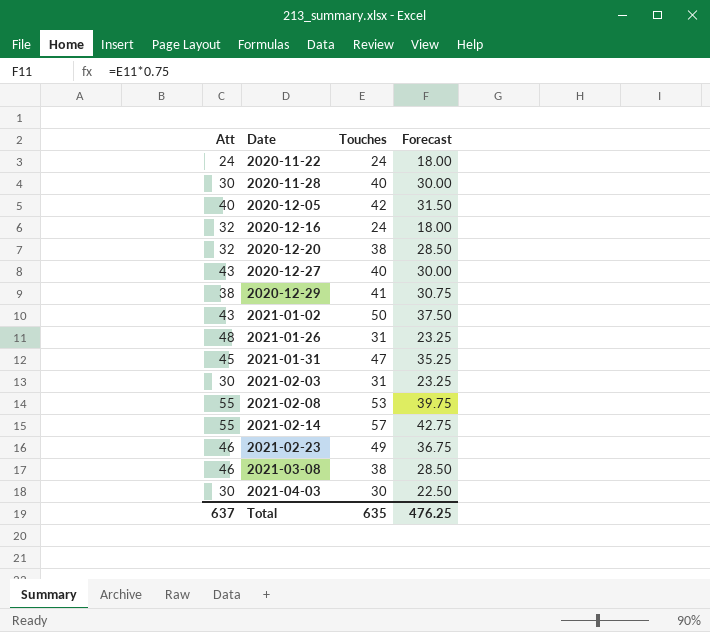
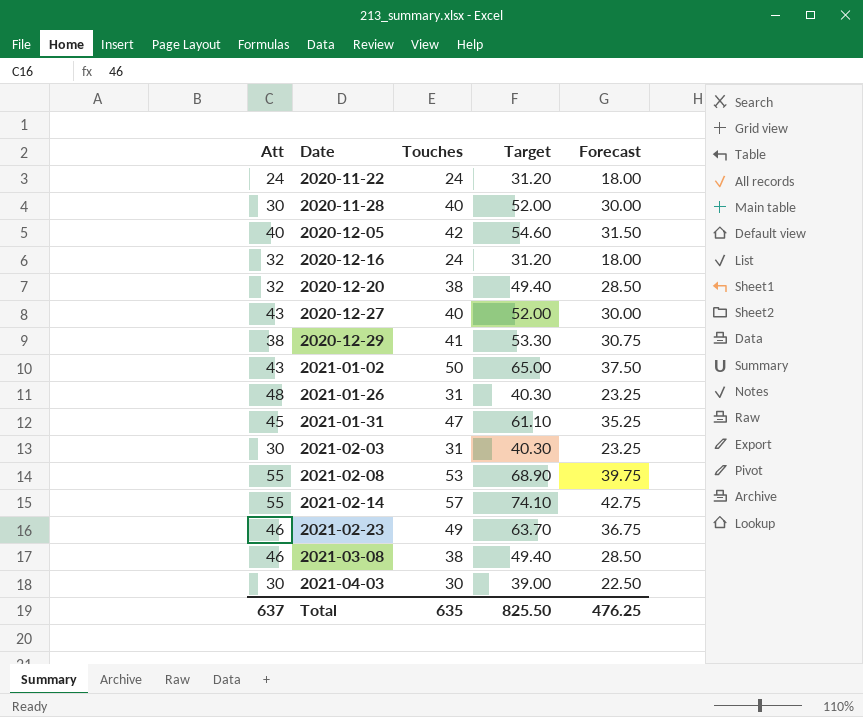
column Target | formula: none -> [Touches] * 1.3

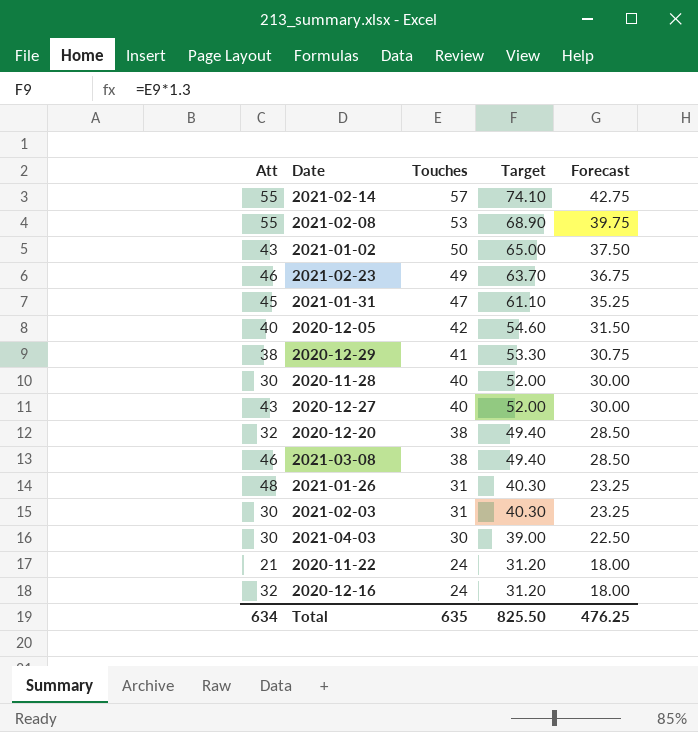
row order: Date ascending -> Touches descending
2020-11-22 | Att: 24 -> 21
Total | Att: 637 -> 634

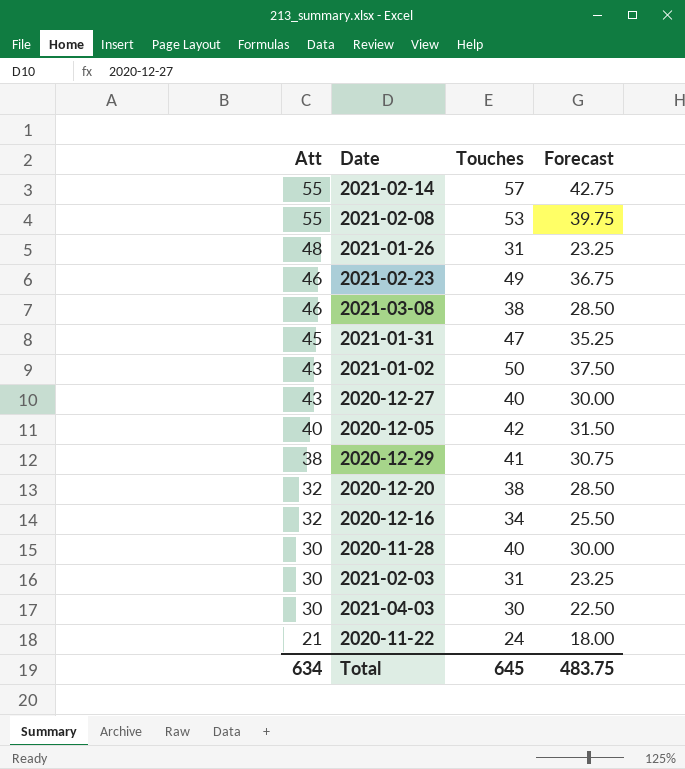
row order: Touches descending -> Att descending
column Target | formula: [Touches] * 1.3 -> none
2020-12-16 | Touches: 24 -> 34
2020-12-16 | Forecast: 18.00 -> 25.50
Total | Touches: 635 -> 645
Total | Forecast: 476.25 -> 483.75

